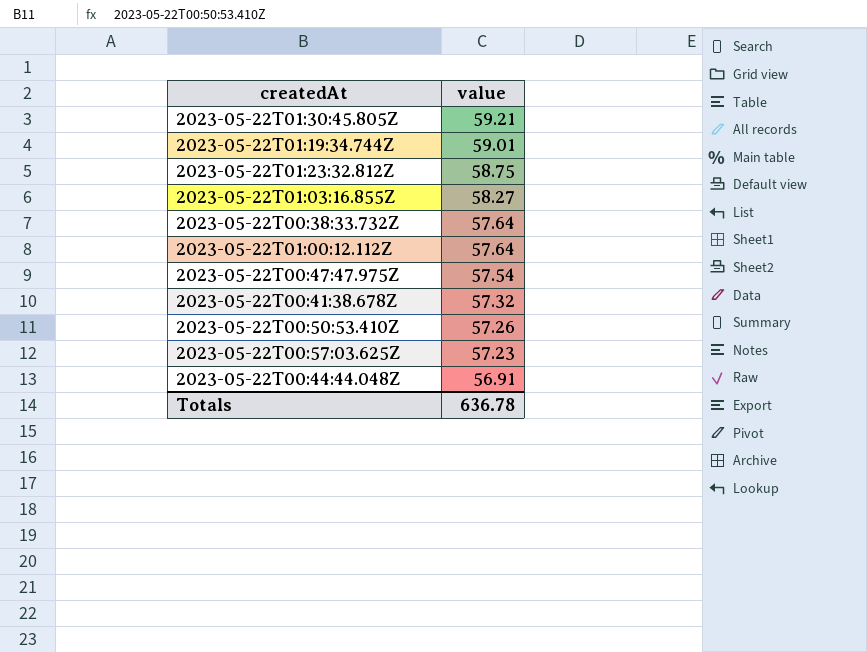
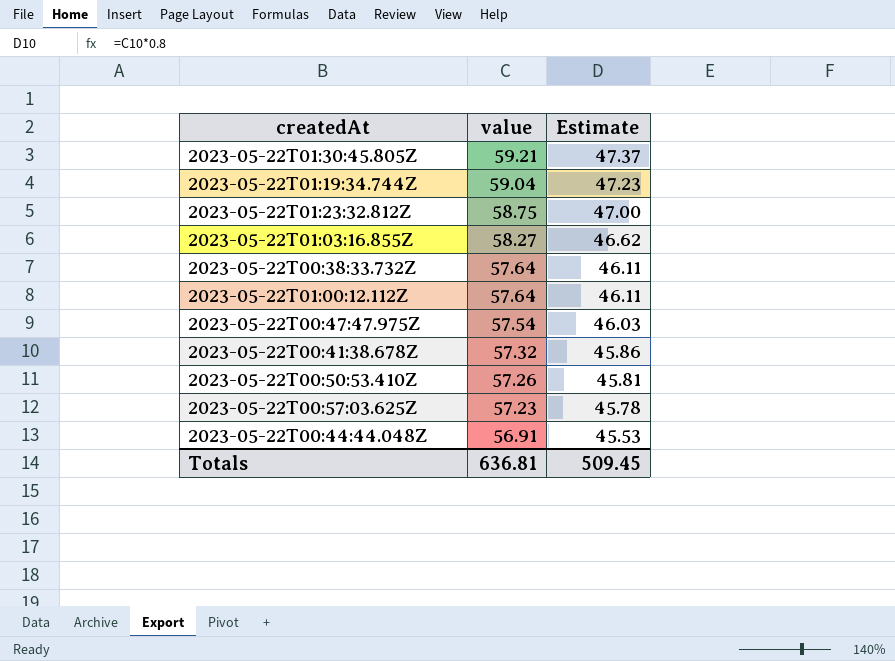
column Estimate | formula: none -> [value] * 0.8
2023-05-22T01:19:34.744Z | value: 59.01 -> 59.04
Totals | value: 636.78 -> 636.81

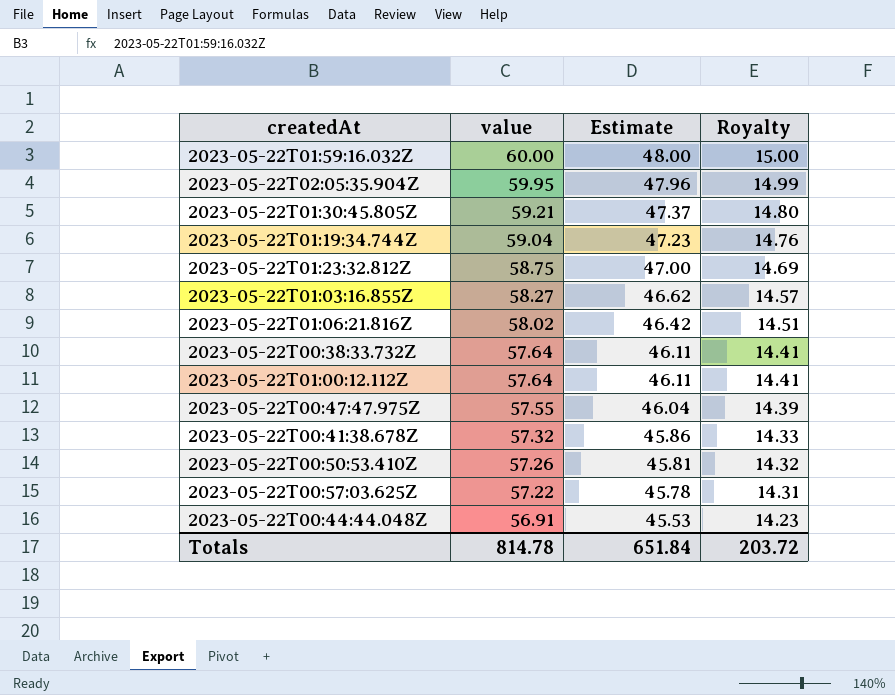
column Royalty | formula: none -> [value] * 0.25
row 2023-05-22T01:59:16.032Z: none -> 60.00 | 48.00 | 15.00
row 2023-05-22T02:05:35.904Z: none -> 59.95 | 47.96 | 14.99
row 2023-05-22T01:06:21.816Z: none -> 58.02 | 46.42 | 14.51
2023-05-22T00:47:47.975Z | value: 57.54 -> 57.55
2023-05-22T00:47:47.975Z | Estimate: 46.03 -> 46.04
2023-05-22T00:57:03.625Z | value: 57.23 -> 57.22
Totals | value: 636.81 -> 814.78
Totals | Estimate: 509.45 -> 651.84

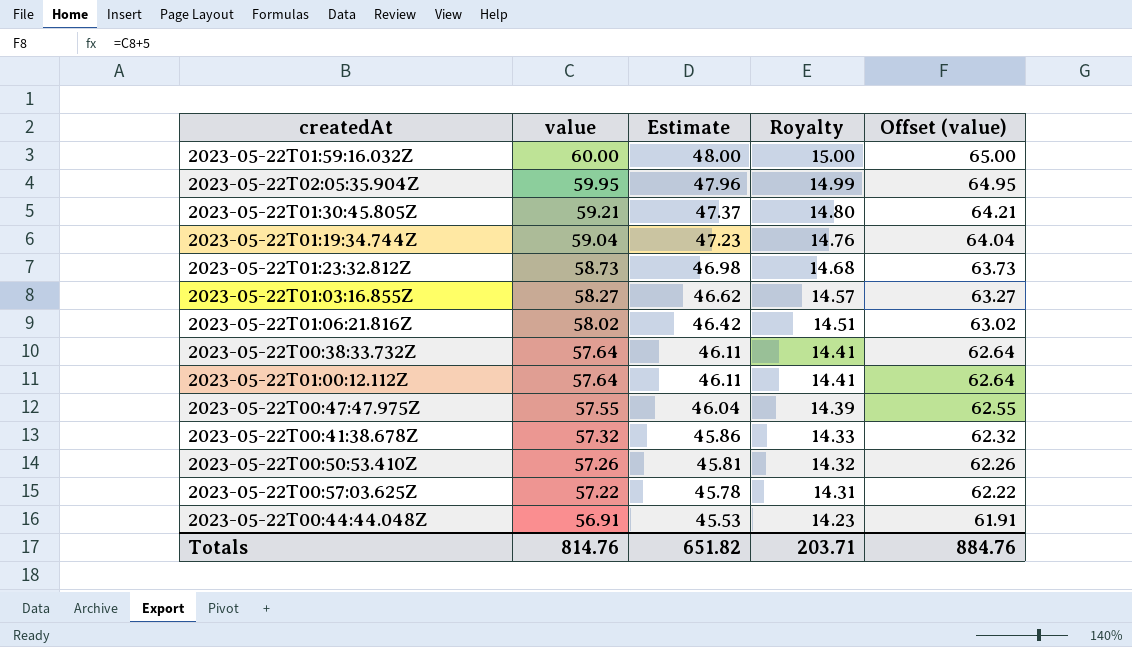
column Offset (value) | formula: none -> [value] + 5
2023-05-22T01:23:32.812Z | value: 58.75 -> 58.73
2023-05-22T01:23:32.812Z | Estimate: 47.00 -> 46.98
2023-05-22T01:23:32.812Z | Royalty: 14.69 -> 14.68
Totals | value: 814.78 -> 814.76
Totals | Estimate: 651.84 -> 651.82
Totals | Royalty: 203.72 -> 203.71

